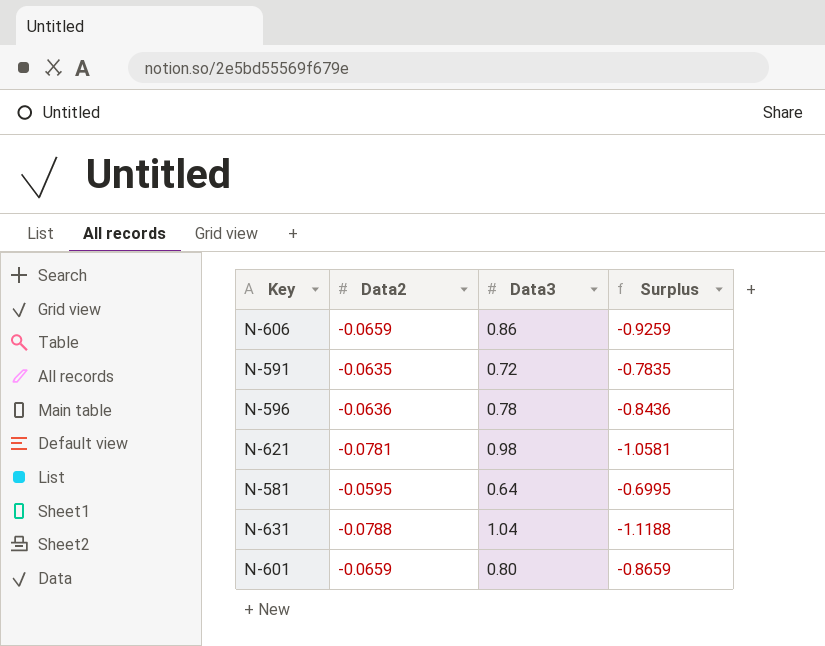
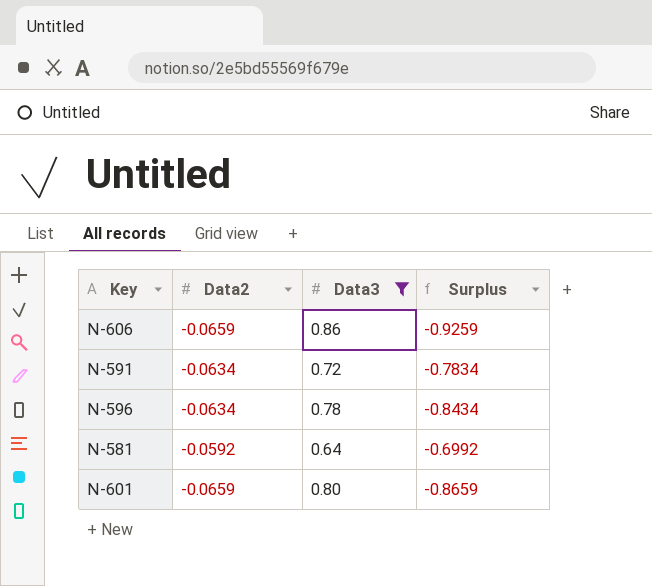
filter: none -> Data3 <= 0.86
N-591 | Data2: -0.0635 -> -0.0634
N-591 | Surplus: -0.7835 -> -0.7834
N-596 | Data2: -0.0636 -> -0.0634
N-596 | Surplus: -0.8436 -> -0.8434
N-581 | Data2: -0.0595 -> -0.0592
N-581 | Surplus: -0.6995 -> -0.6992

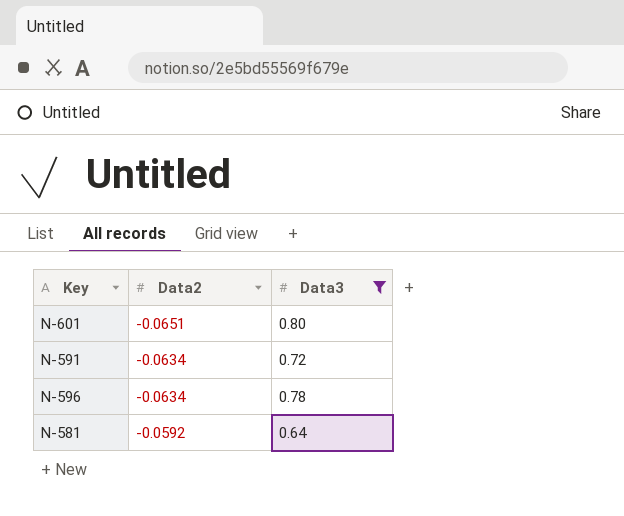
row order: none -> Data2 ascending
column Surplus | formula: [Data2] - [Data3] -> none
row N-606: -0.0659 | 0.86 | -0.9259 -> none
N-601 | Data2: -0.0659 -> -0.0651

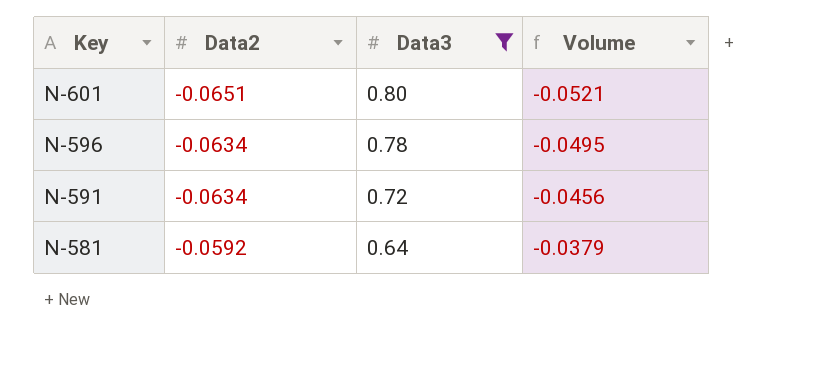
row order: Data2 ascending -> Key descending
column Volume | formula: none -> [Data2] * [Data3]

